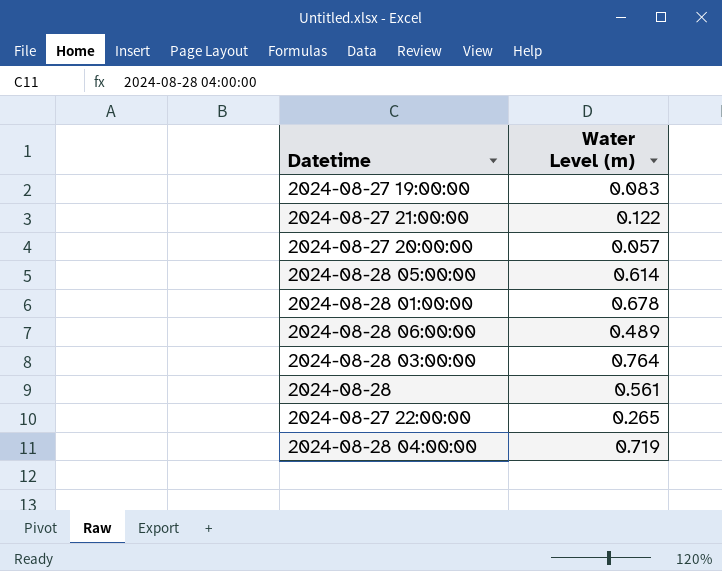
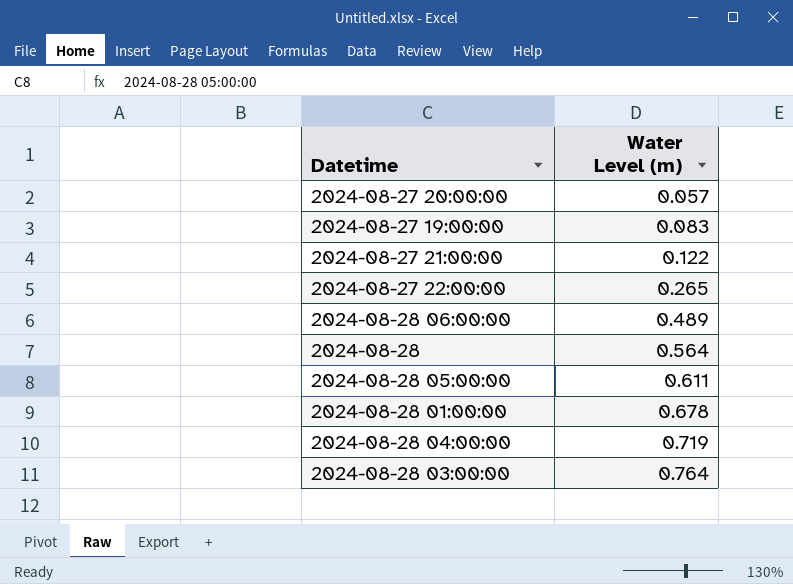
row order: none -> Water Level (m) ascending
2024-08-28 | Water Level (m): 0.561 -> 0.564
2024-08-28 05:00:00 | Water Level (m): 0.614 -> 0.611

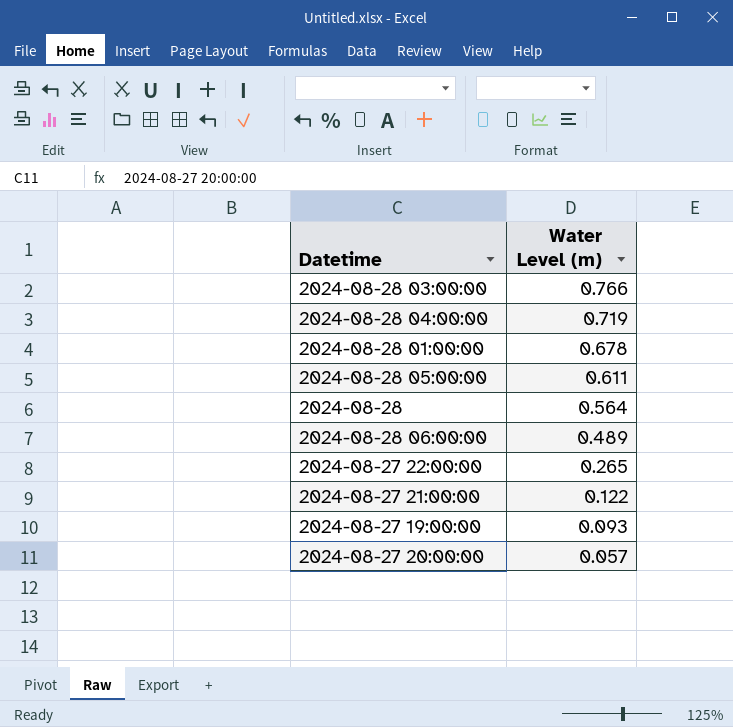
row order: Water Level (m) ascending -> Water Level (m) descending
2024-08-28 03:00:00 | Water Level (m): 0.764 -> 0.766
2024-08-27 19:00:00 | Water Level (m): 0.083 -> 0.093

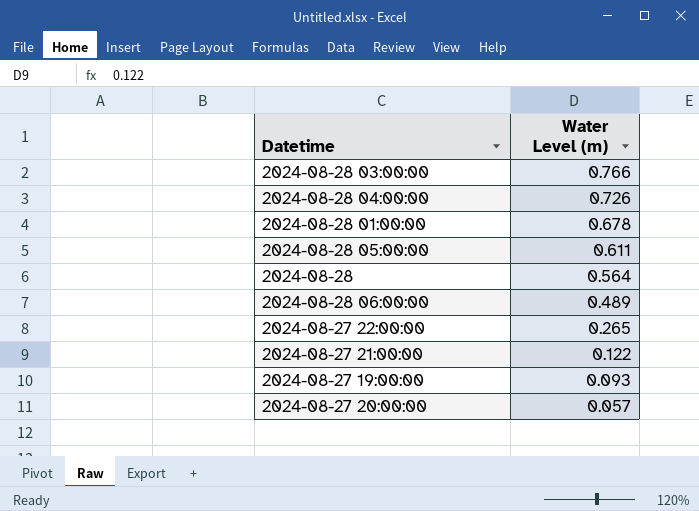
2024-08-28 04:00:00 | Water Level (m): 0.719 -> 0.726

